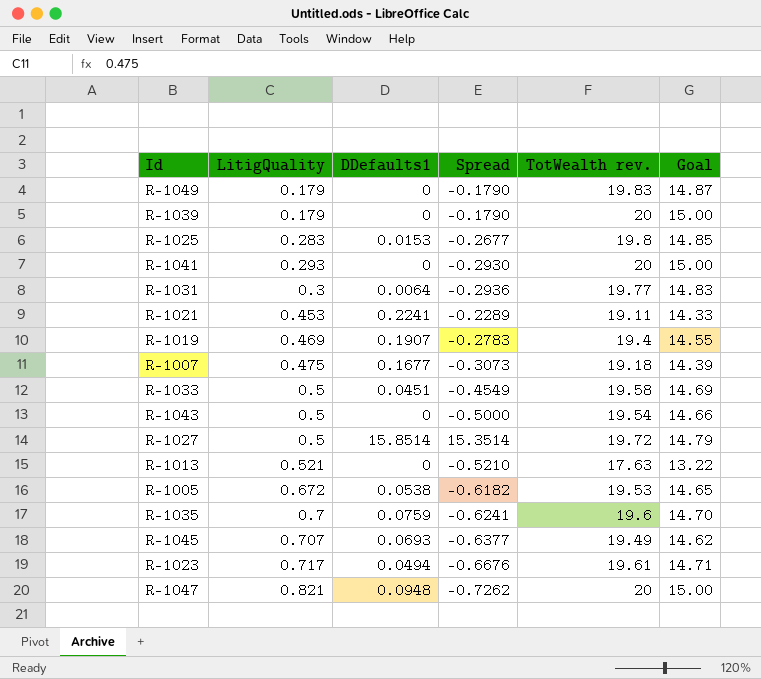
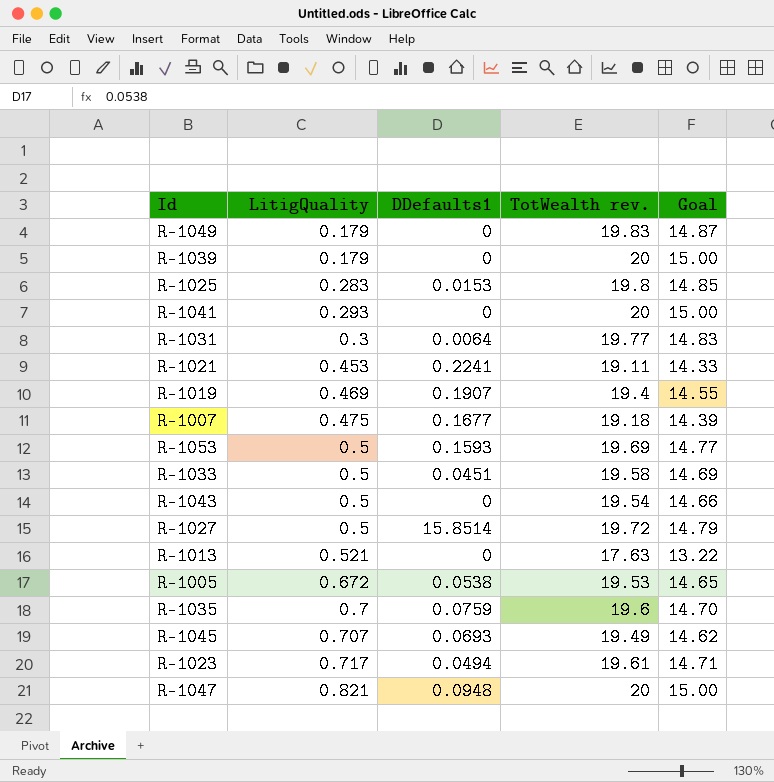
column Spread | formula: [DDefaults1] - [LitigQuality] -> none
row R-1053: none -> 0.5 | 0.1593 | 19.69 | 14.77

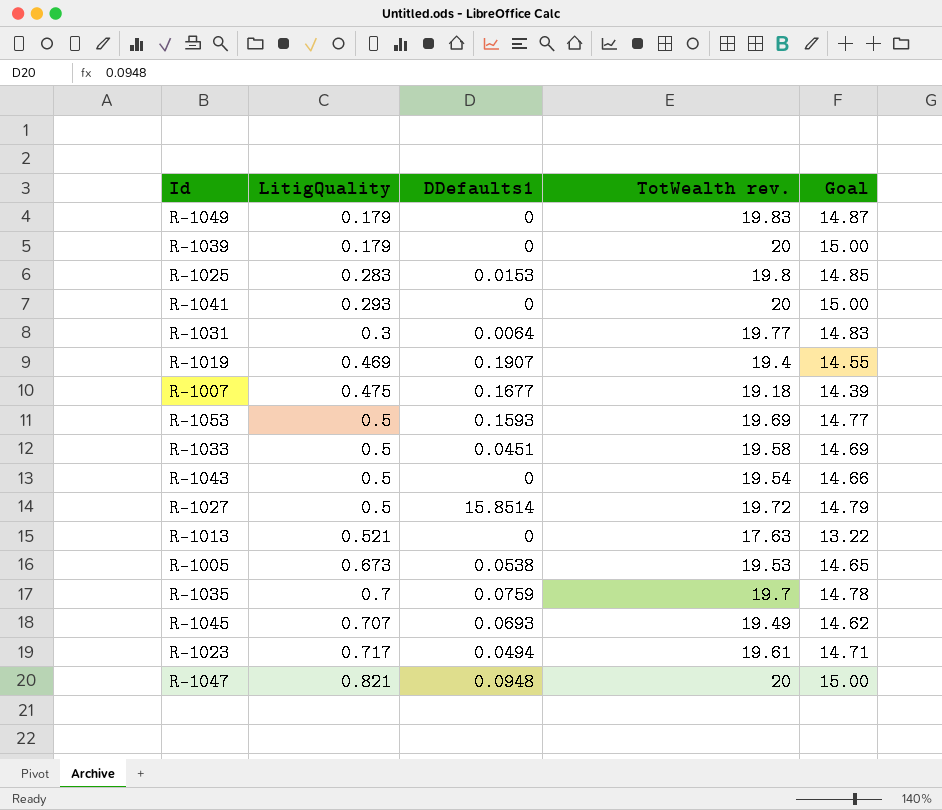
row R-1021: 0.453 | 0.2241 | 19.11 | 14.33 -> none
R-1005 | LitigQuality: 0.672 -> 0.673
R-1035 | TotWealth rev.: 19.6 -> 19.7
R-1035 | Goal: 14.70 -> 14.78

